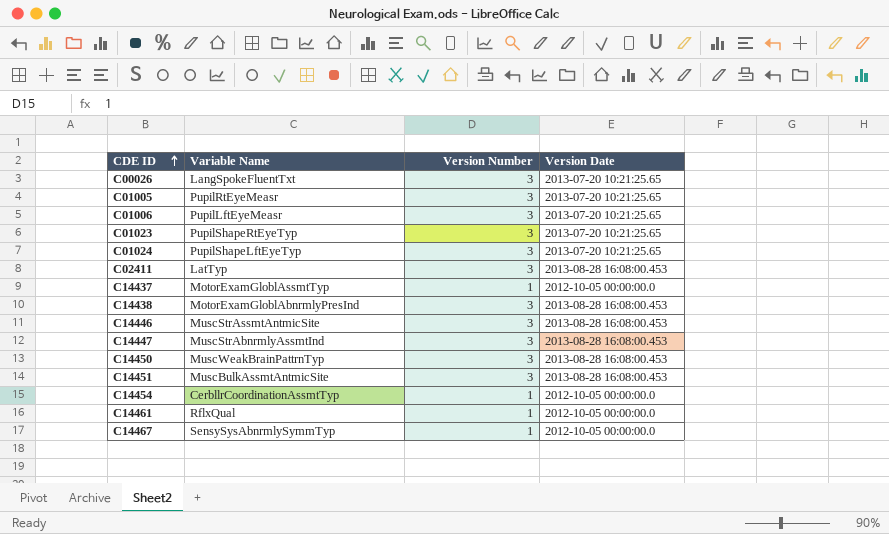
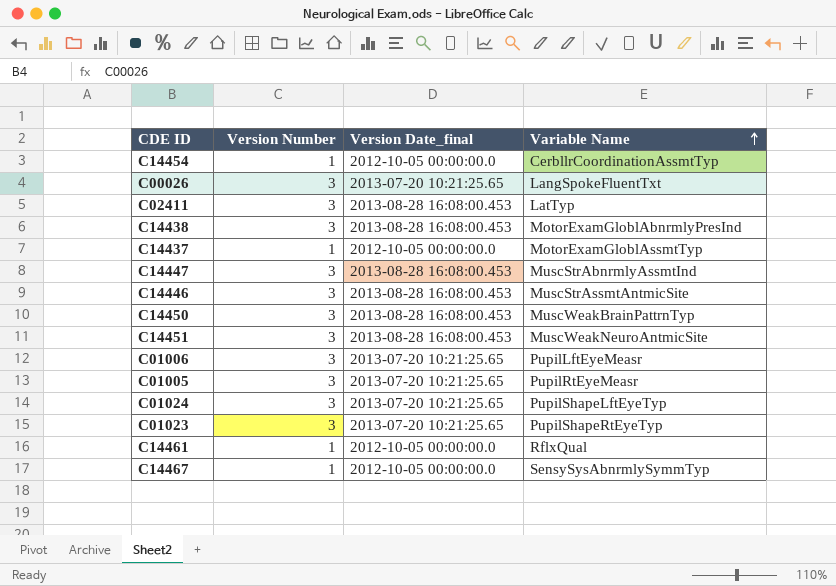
row order: CDE ID ascending -> Variable Name ascending
column name: Version Date -> Version Date_final
column Variable Name | position: 2 -> 4
C14451 | Variable Name: MuscBulkAssmtAntmicSite -> MuscWeakNeuroAntmicSite

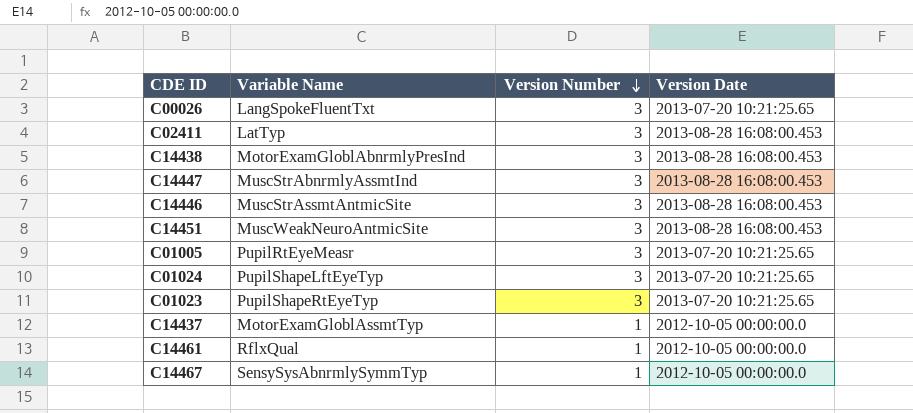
row order: Variable Name ascending -> Version Number descending
column Variable Name | position: 4 -> 2
column name: Version Date_final -> Version Date
row C14454: 1 | 2012-10-05 00:00:00.0 | CerbllrCoordinationAssmtTyp -> none
row C14450: 3 | 2013-08-28 16:08:00.453 | MuscWeakBrainPattrnTyp -> none
row C01006: 3 | 2013-07-20 10:21:25.65 | PupilLftEyeMeasr -> none

